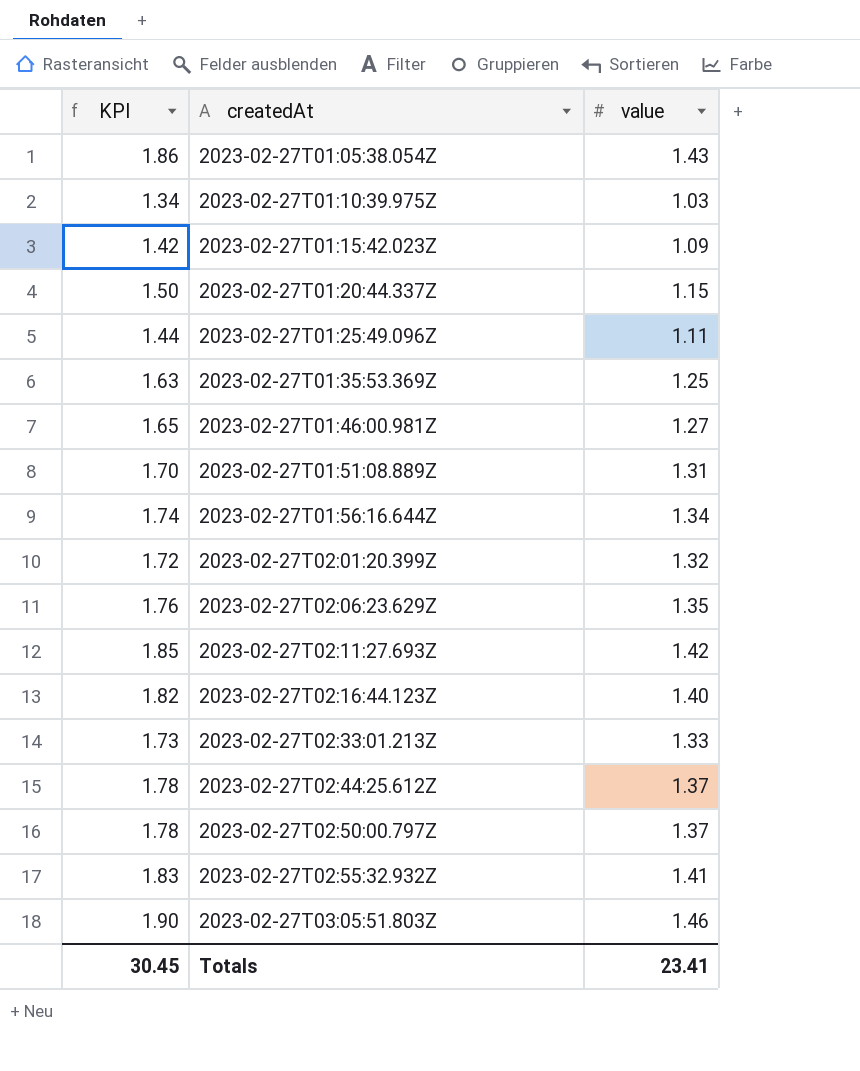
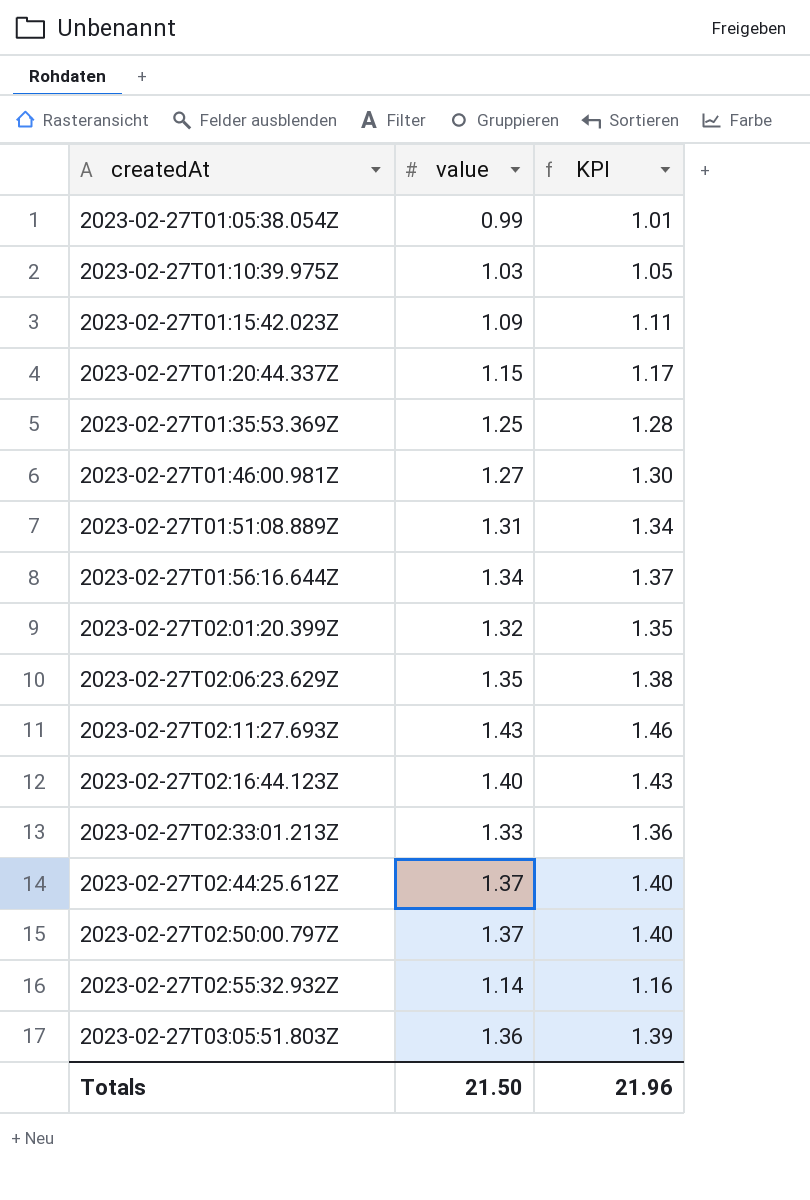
column KPI | formula: [value] * 1.3 -> [value] * 1.02
column KPI | position: 1 -> 3
row 2023-02-27T01:25:49.096Z: 1.44 | 1.11 -> none
2023-02-27T01:05:38.054Z | value: 1.43 -> 0.99
2023-02-27T02:11:27.693Z | value: 1.42 -> 1.43
2023-02-27T02:55:32.932Z | value: 1.41 -> 1.14
2023-02-27T03:05:51.803Z | value: 1.46 -> 1.36
Totals | value: 23.41 -> 21.50
Totals | KPI: 30.45 -> 21.96

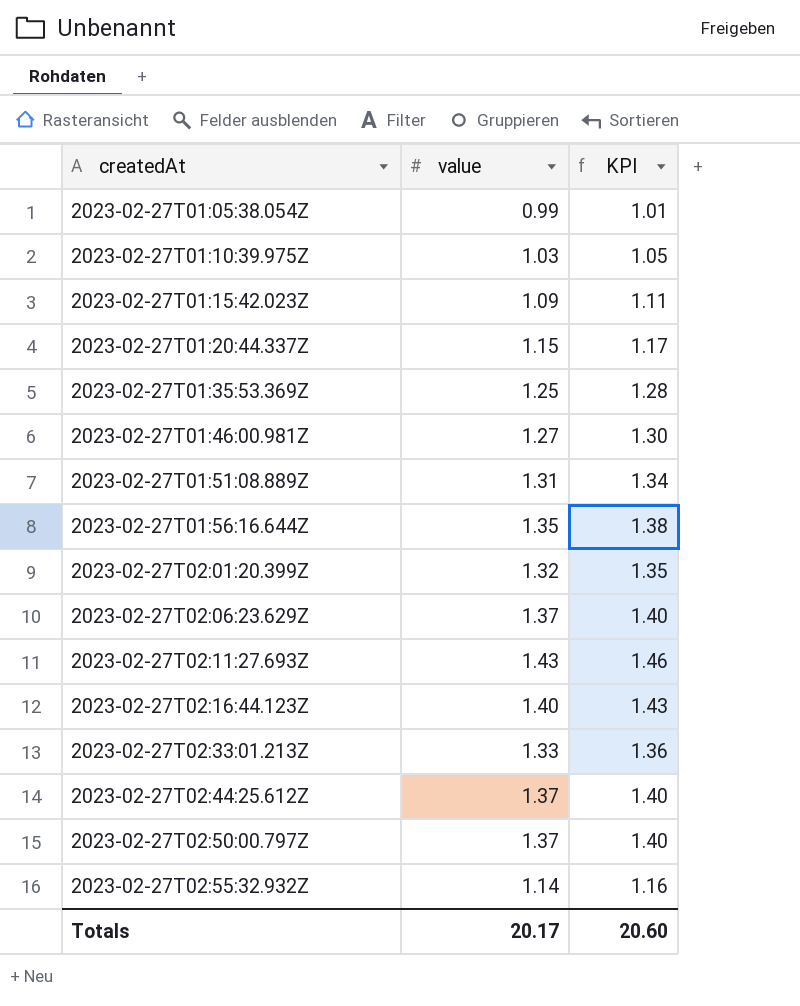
row 2023-02-27T03:05:51.803Z: 1.36 | 1.39 -> none
2023-02-27T01:56:16.644Z | value: 1.34 -> 1.35
2023-02-27T01:56:16.644Z | KPI: 1.37 -> 1.38
2023-02-27T02:06:23.629Z | value: 1.35 -> 1.37
2023-02-27T02:06:23.629Z | KPI: 1.38 -> 1.40
Totals | value: 21.50 -> 20.17
Totals | KPI: 21.96 -> 20.60

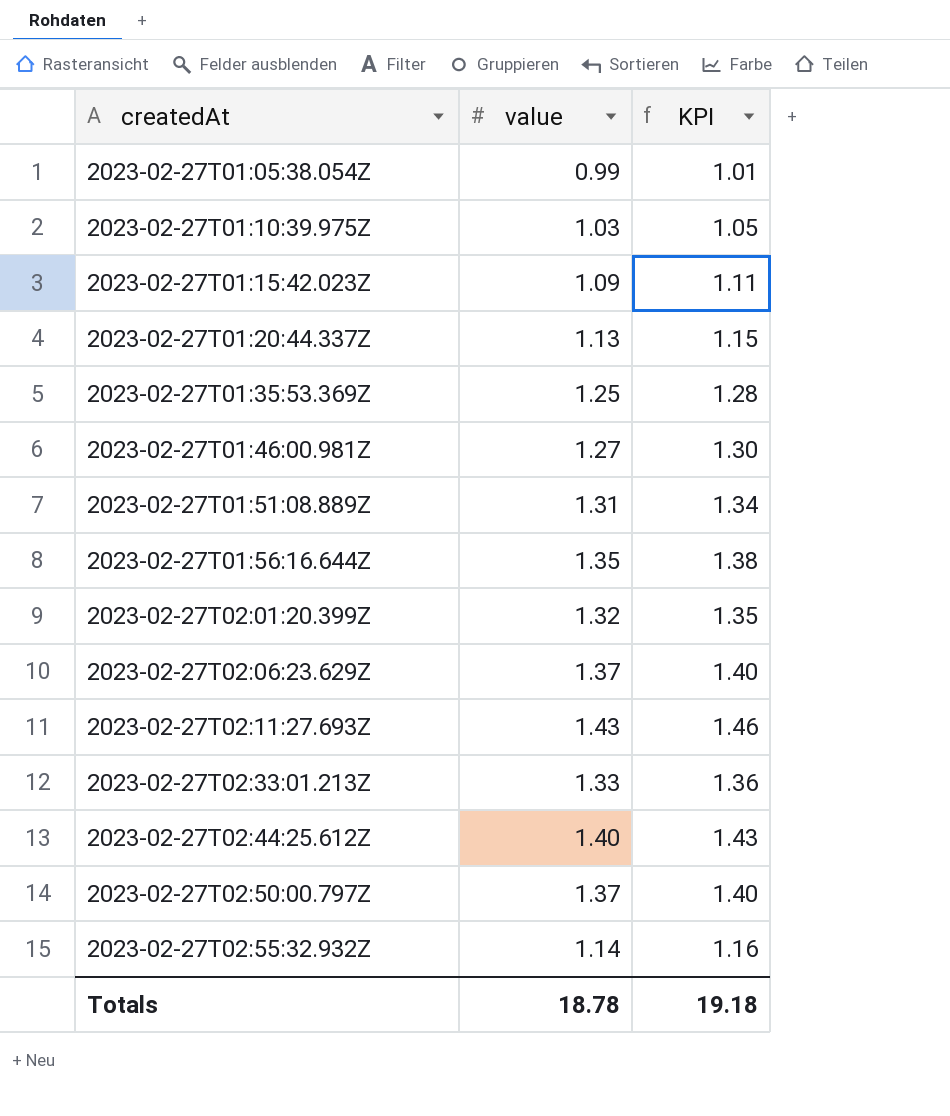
row 2023-02-27T02:16:44.123Z: 1.40 | 1.43 -> none
2023-02-27T01:20:44.337Z | value: 1.15 -> 1.13
2023-02-27T01:20:44.337Z | KPI: 1.17 -> 1.15
2023-02-27T02:44:25.612Z | value: 1.37 -> 1.40
2023-02-27T02:44:25.612Z | KPI: 1.40 -> 1.43
Totals | value: 20.17 -> 18.78
Totals | KPI: 20.60 -> 19.18

